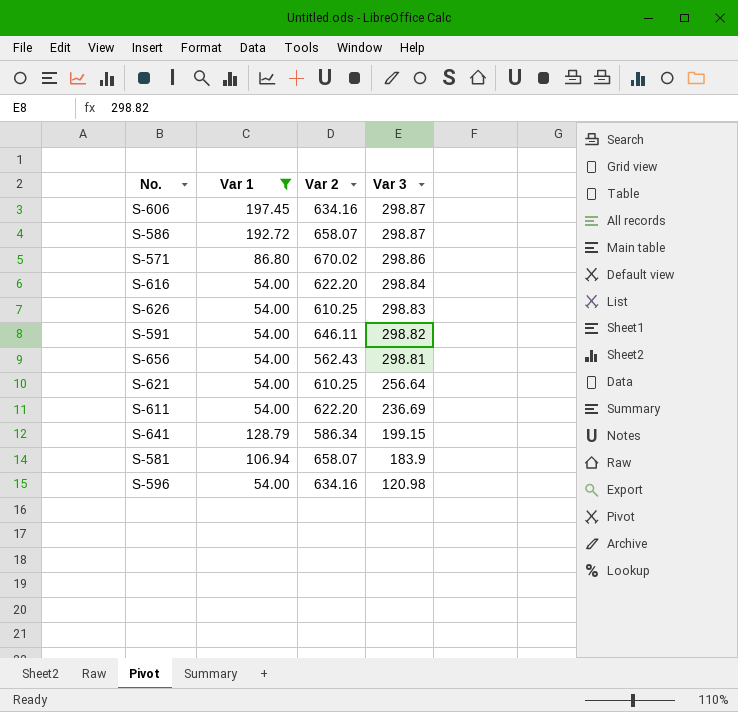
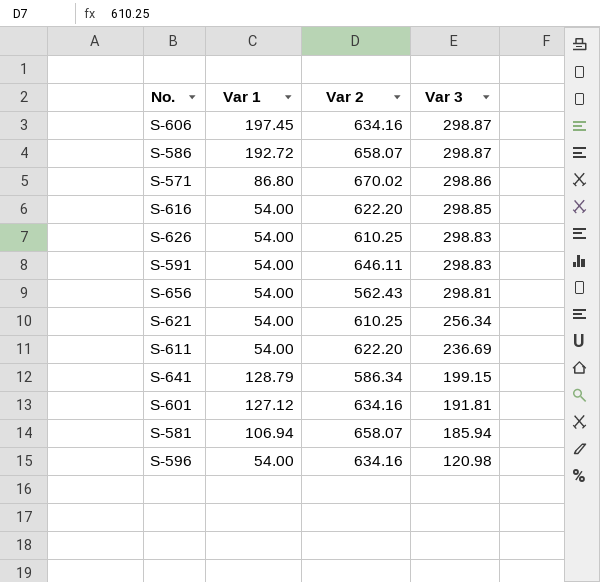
filter: Var 1 != 127.12 -> none
S-616 | Var 3: 298.84 -> 298.85
S-591 | Var 3: 298.82 -> 298.83
S-621 | Var 3: 256.64 -> 256.34
S-581 | Var 3: 183.9 -> 185.94

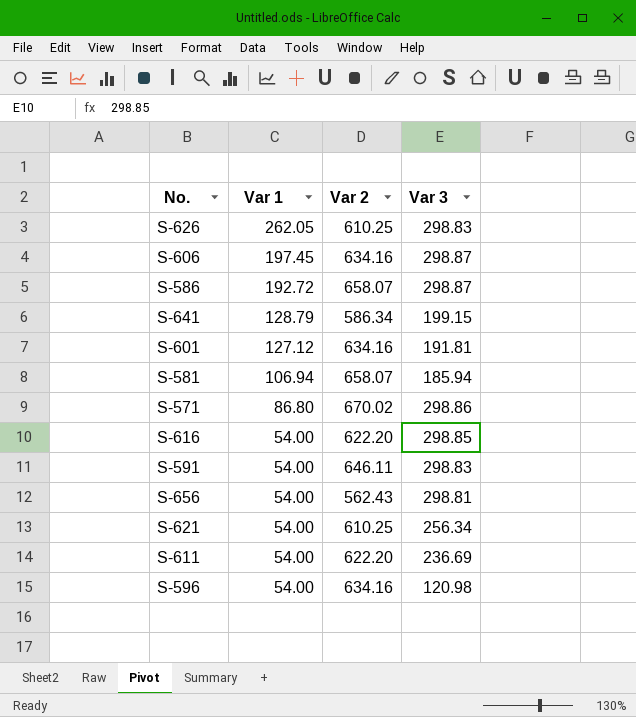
row order: Var 3 descending -> Var 1 descending
S-626 | Var 1: 54.00 -> 262.05

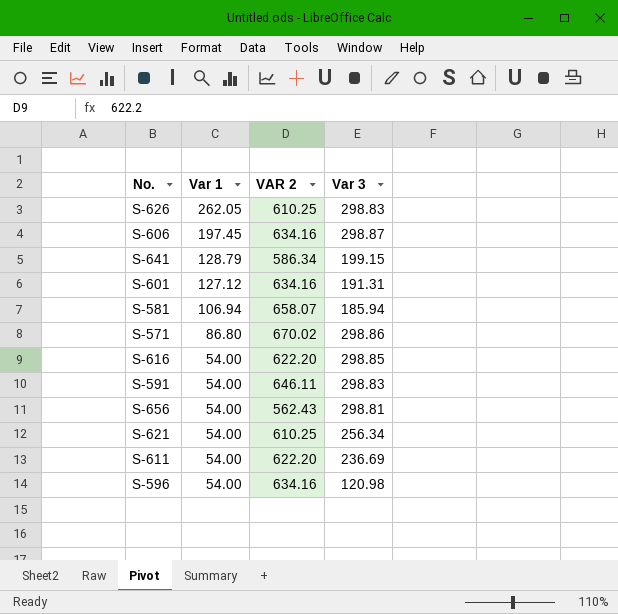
column name: Var 2 -> VAR 2
row S-586: 192.72 | 658.07 | 298.87 -> none
S-601 | Var 3: 191.81 -> 191.31

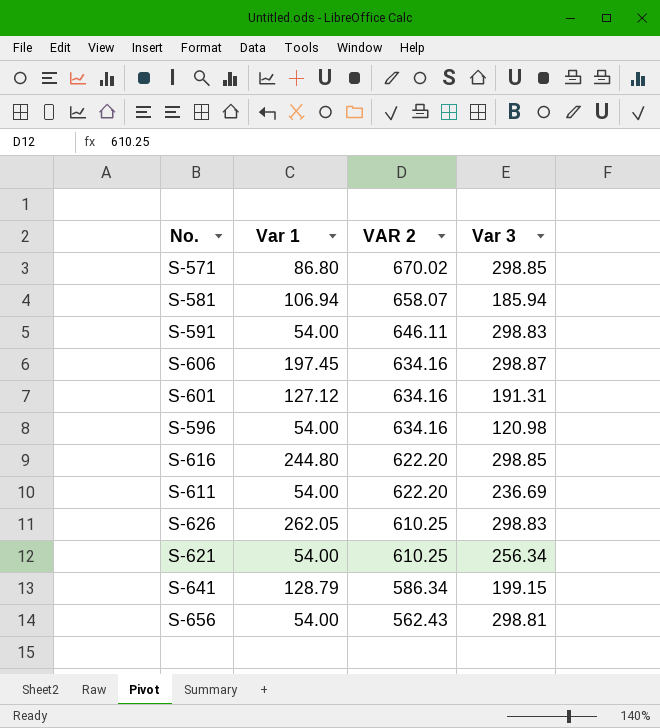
row order: Var 1 descending -> VAR 2 descending
S-571 | Var 3: 298.86 -> 298.85
S-616 | Var 1: 54.00 -> 244.80

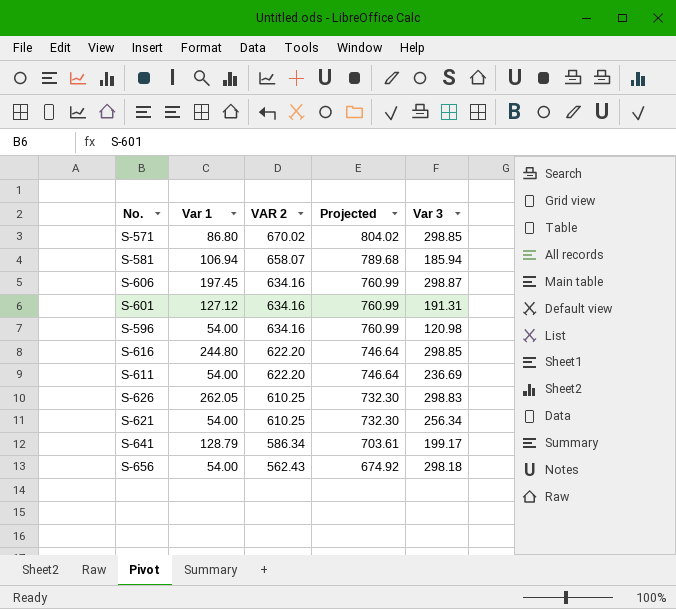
column Projected | formula: none -> [VAR 2] * 1.2
row S-591: 54.00 | 646.11 | 298.83 -> none
S-641 | Var 3: 199.15 -> 199.17
S-656 | Var 3: 298.81 -> 298.18

